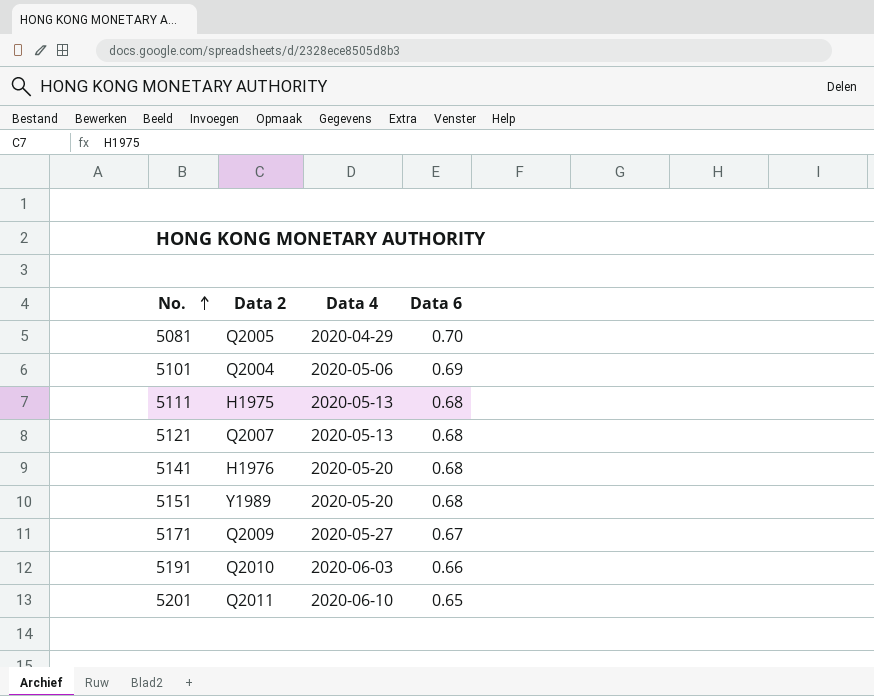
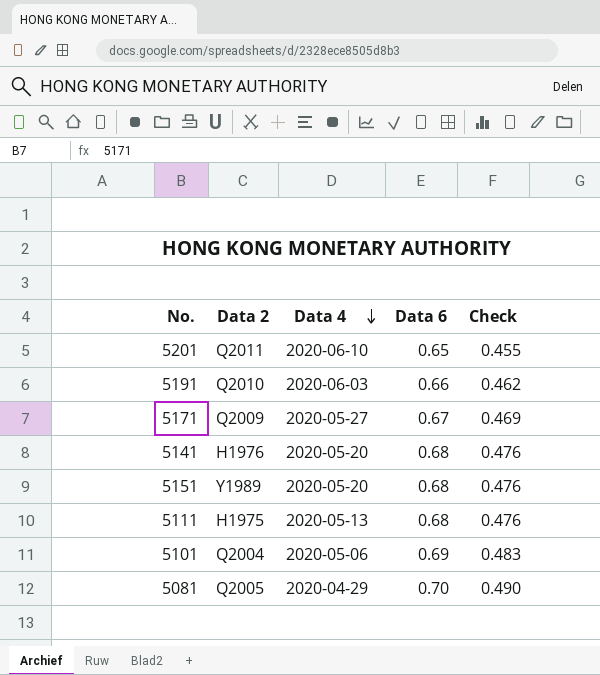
row order: No. ascending -> Data 4 descending
column Check | formula: none -> [Data 6] * 0.7
row 5121: Q2007 | 2020-05-13 | 0.68 -> none

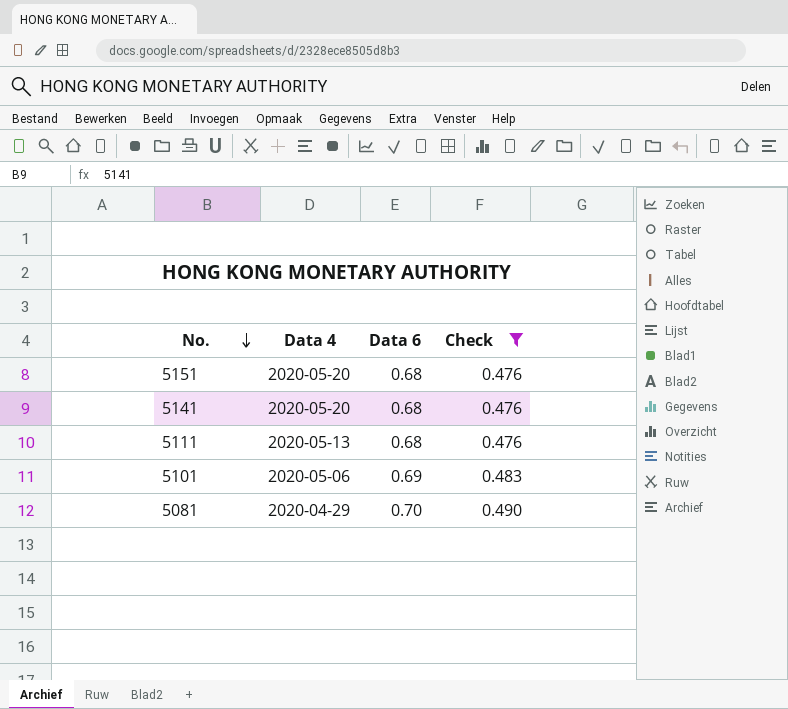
filter: none -> Check >= 0.476
row order: Data 4 descending -> No. descending
column Data 2 | position: 2 -> none

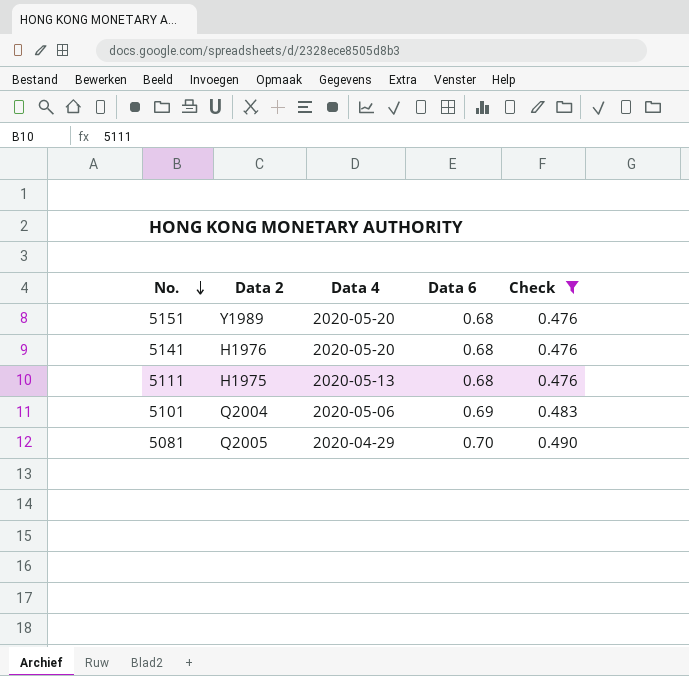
column Data 2 | position: none -> 2

